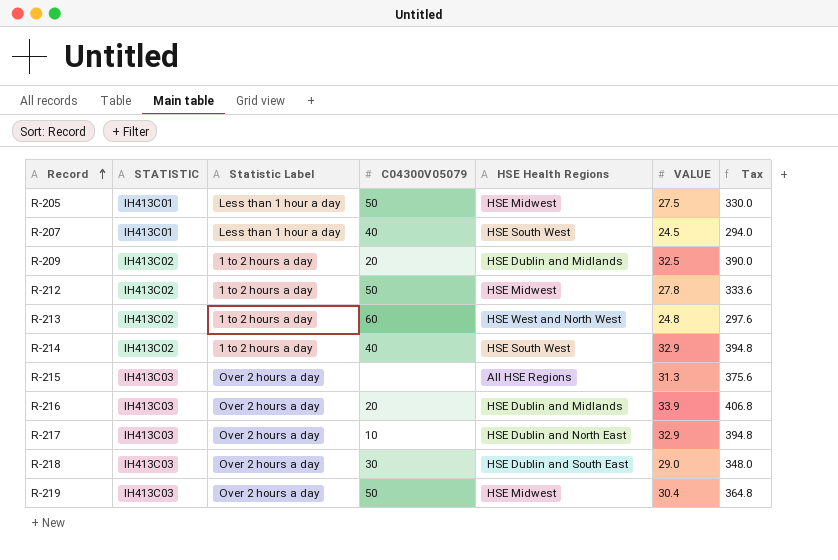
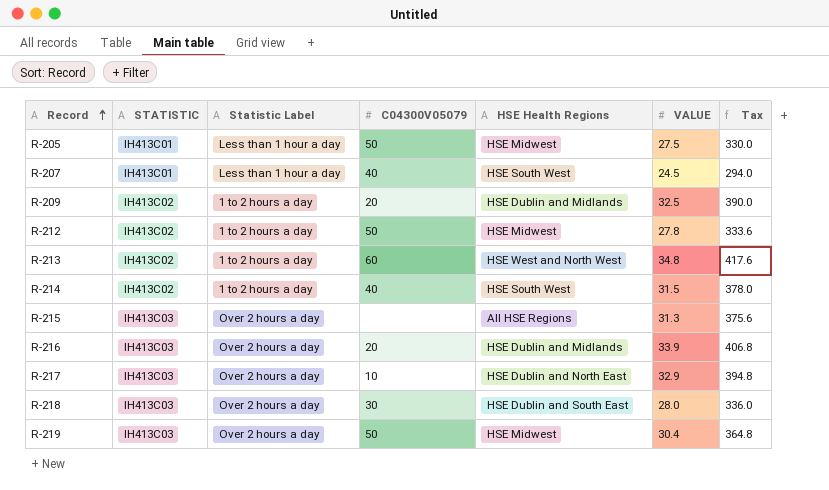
R-213 | VALUE: 24.8 -> 34.8
R-213 | Tax: 297.6 -> 417.6
R-214 | VALUE: 32.9 -> 31.5
R-214 | Tax: 394.8 -> 378.0
R-218 | VALUE: 29.0 -> 28.0
R-218 | Tax: 348.0 -> 336.0

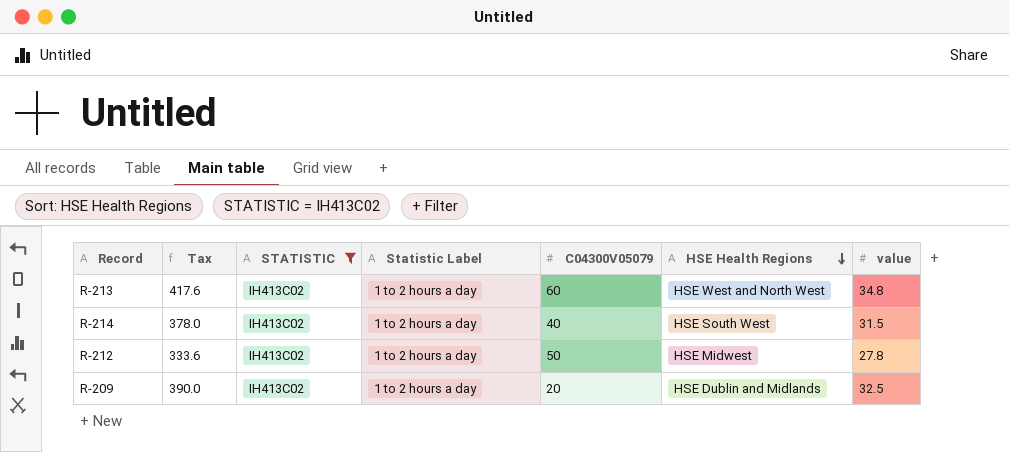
filter: none -> STATISTIC = IH413C02
row order: Record ascending -> HSE Health Regions descending
column Tax | position: 7 -> 2
column name: VALUE -> value

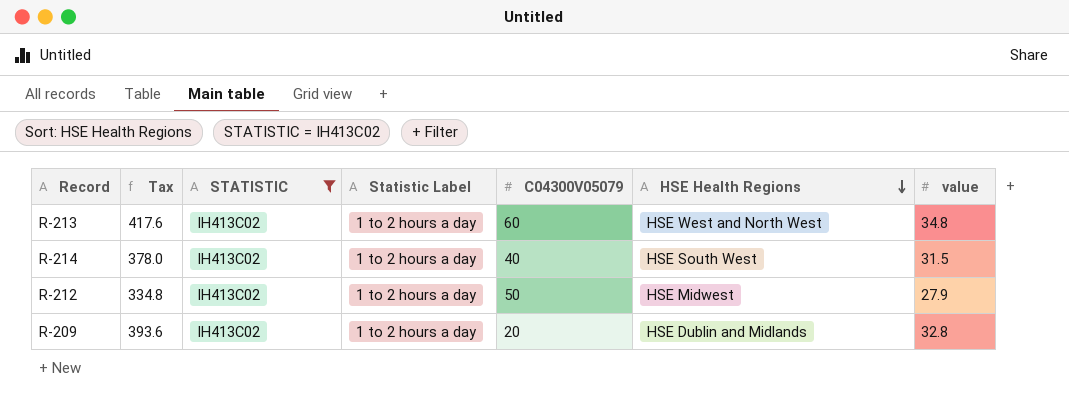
R-212 | Tax: 333.6 -> 334.8
R-212 | value: 27.8 -> 27.9
R-209 | Tax: 390.0 -> 393.6
R-209 | value: 32.5 -> 32.8

